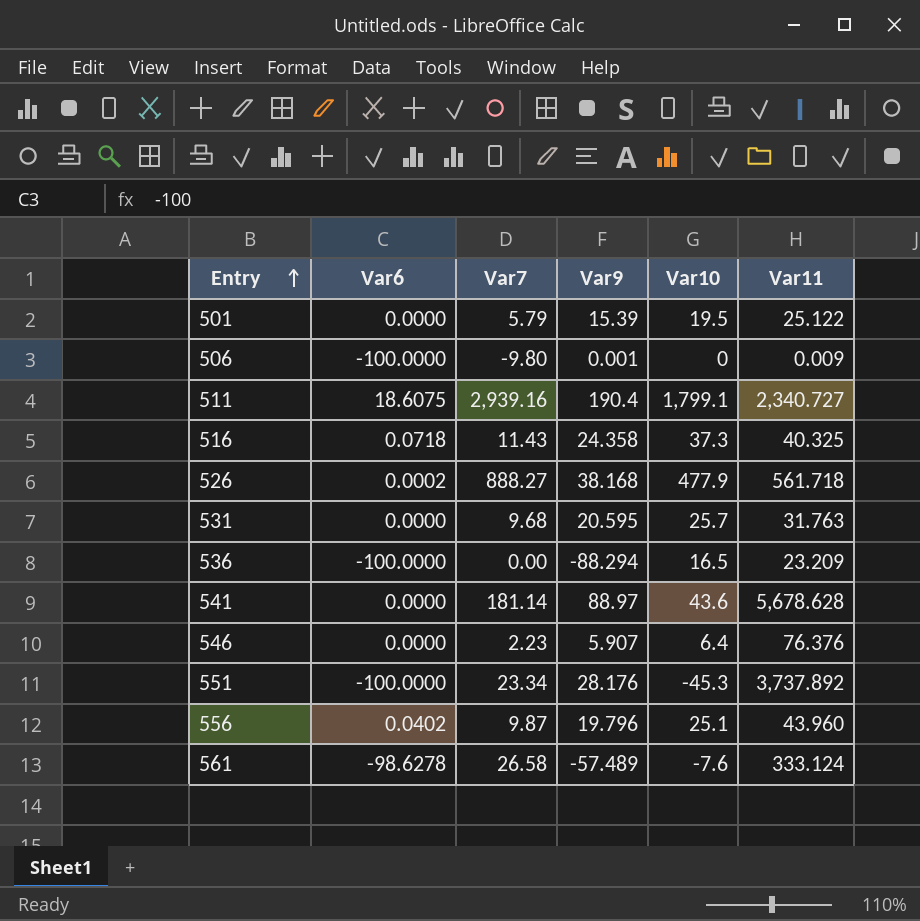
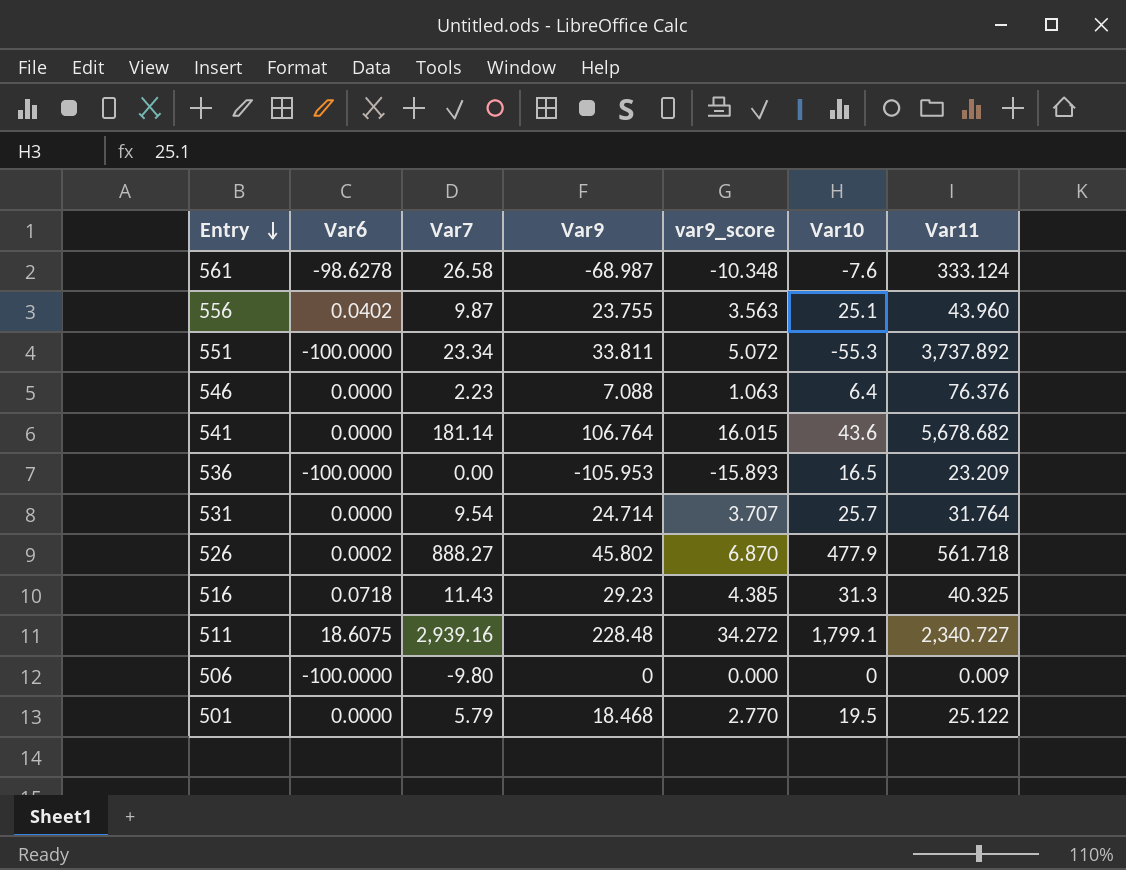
row order: Entry ascending -> Entry descending
column var9_score | formula: none -> [Var9] * 0.15
561 | Var9: -57.489 -> -68.987
556 | Var9: 19.796 -> 23.755
551 | Var9: 28.176 -> 33.811
551 | Var10: -45.3 -> -55.3
546 | Var9: 5.907 -> 7.088
541 | Var9: 88.97 -> 106.764
541 | Var11: 5,678.628 -> 5,678.682
536 | Var9: -88.294 -> -105.953
531 | Var7: 9.68 -> 9.54
531 | Var9: 20.595 -> 24.714
531 | Var11: 31.763 -> 31.764
526 | Var9: 38.168 -> 45.802
516 | Var9: 24.358 -> 29.23
516 | Var10: 37.3 -> 31.3
511 | Var9: 190.4 -> 228.48
506 | Var9: 0.001 -> 0
501 | Var9: 15.39 -> 18.468

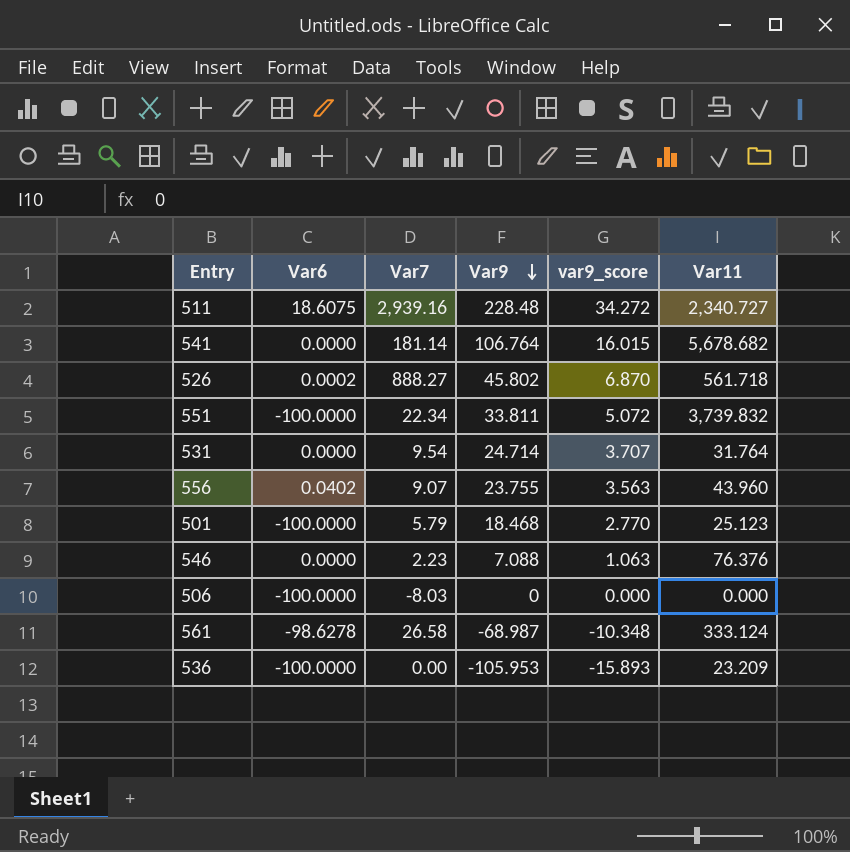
row order: Entry descending -> Var9 descending
column Var10 | position: 6 -> none
row 516: 0.0718 | 11.43 | 29.23 | 4.385 | 31.3 | 40.325 -> none
551 | Var7: 23.34 -> 22.34
551 | Var11: 3,737.892 -> 3,739.832
556 | Var7: 9.87 -> 9.07
501 | Var6: 0.0000 -> -100.0000
501 | Var11: 25.122 -> 25.123
506 | Var7: -9.80 -> -8.03
506 | Var11: 0.009 -> 0.000

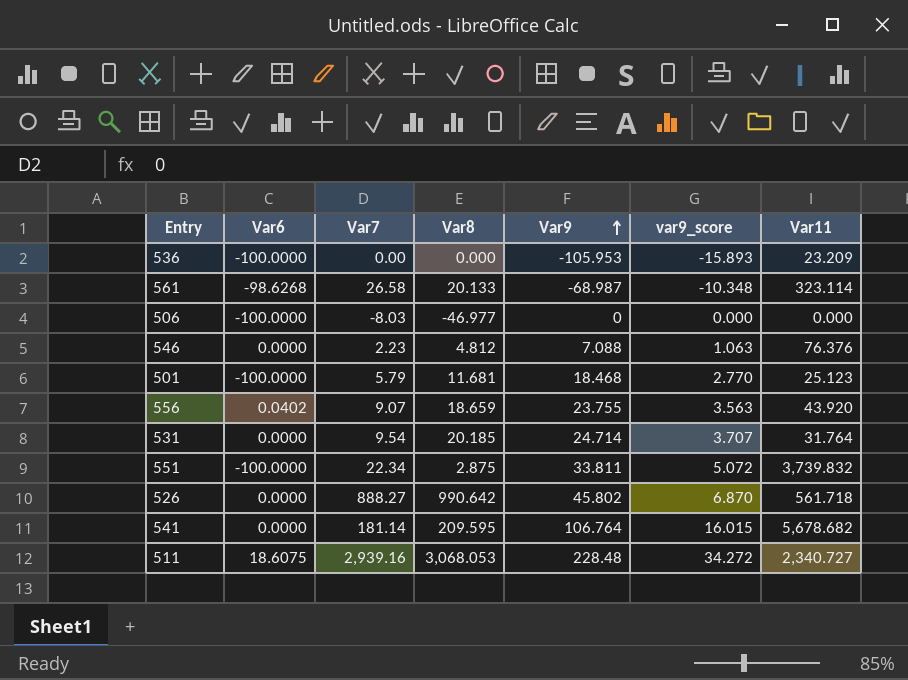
row order: Var9 descending -> Var9 ascending
column Var8 | position: none -> 4
561 | Var6: -98.6278 -> -98.6268
561 | Var11: 333.124 -> 323.114
556 | Var11: 43.960 -> 43.920
526 | Var6: 0.0002 -> 0.0000

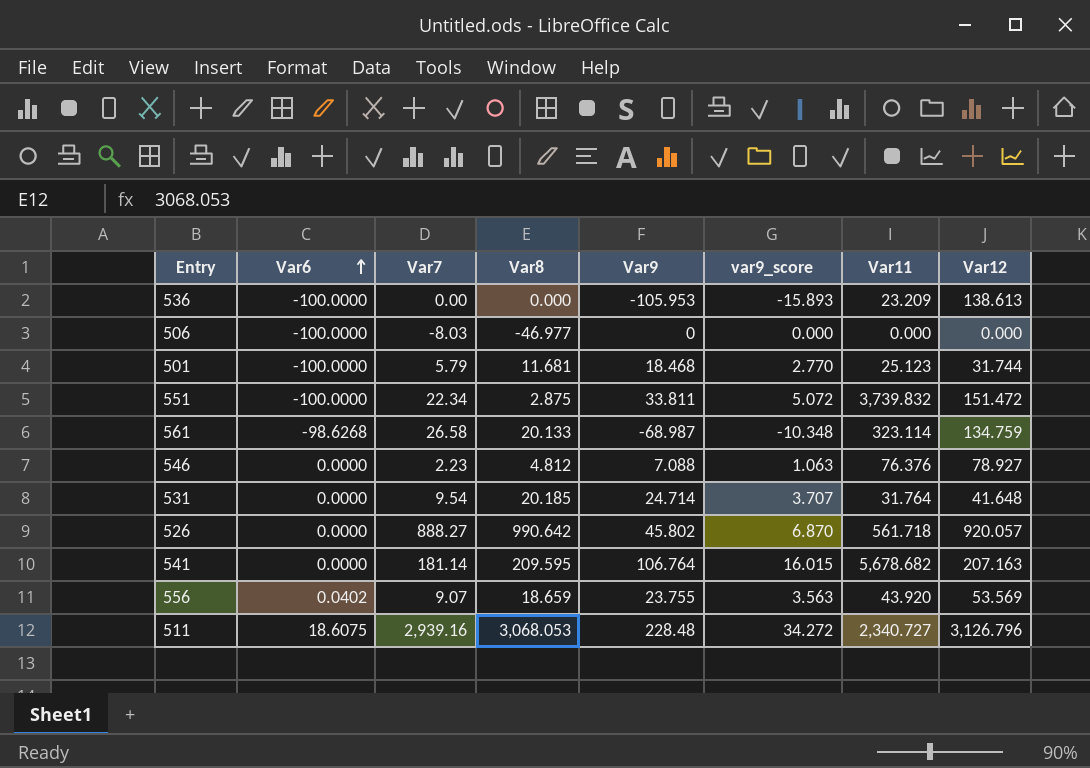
row order: Var9 ascending -> Var6 ascending
column Var12 | position: none -> 8

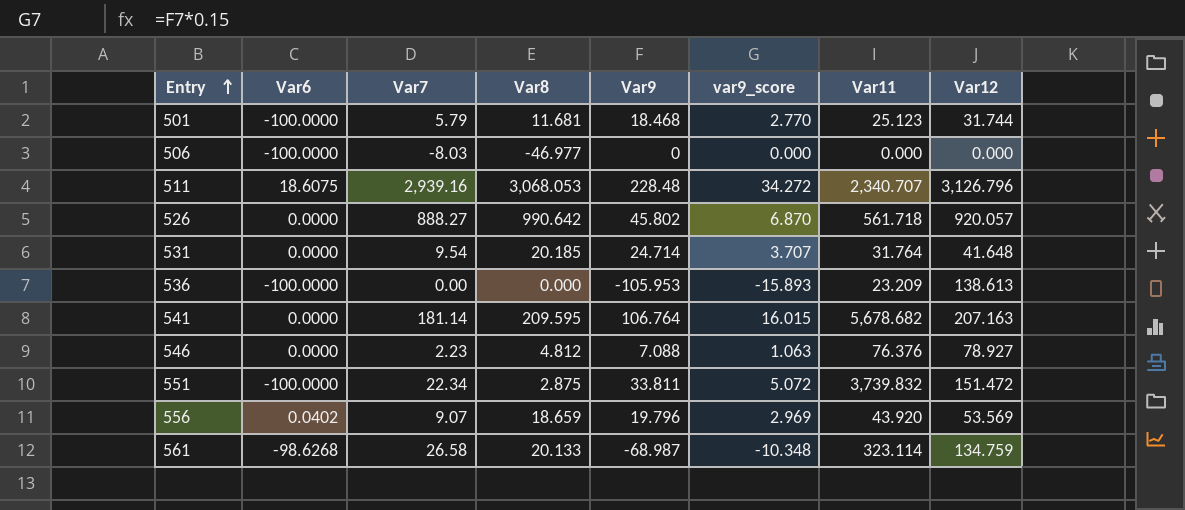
row order: Var6 ascending -> Entry ascending
511 | Var11: 2,340.727 -> 2,340.707
556 | Var9: 23.755 -> 19.796
556 | var9_score: 3.563 -> 2.969

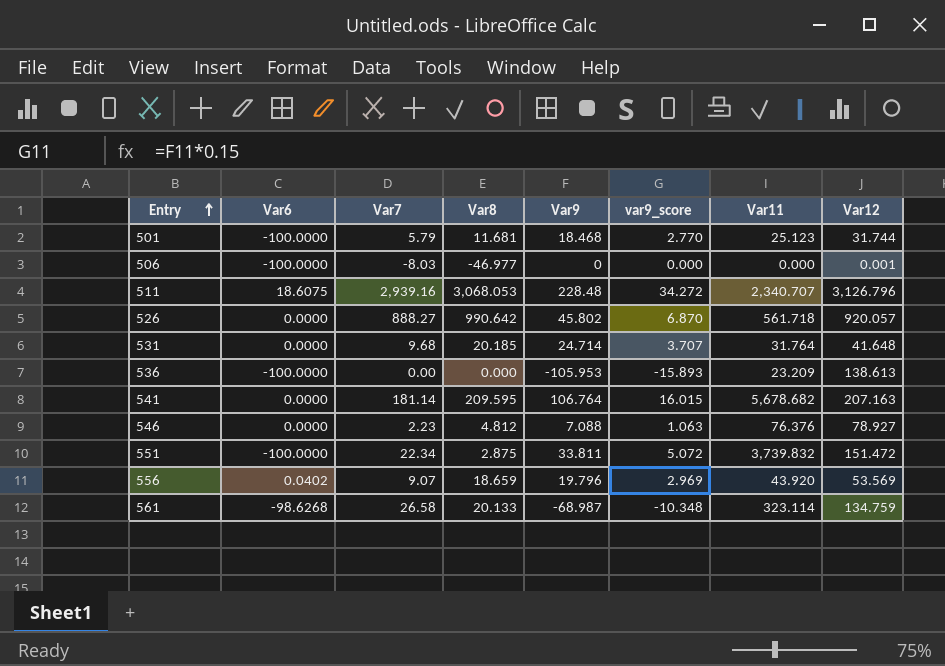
506 | Var12: 0.000 -> 0.001
531 | Var7: 9.54 -> 9.68

